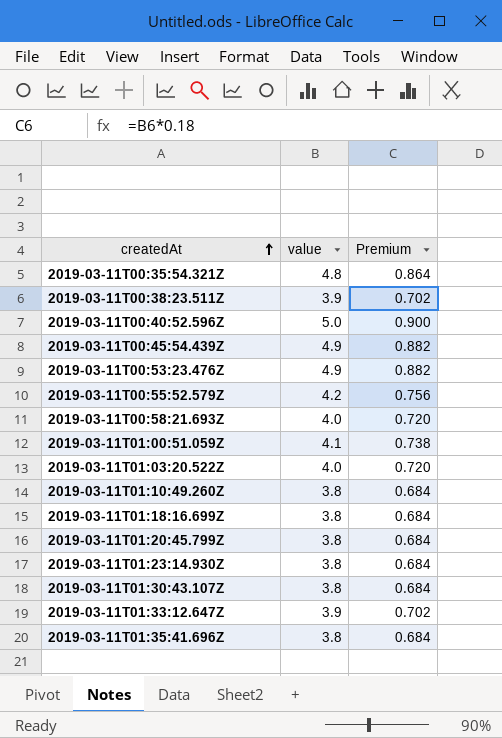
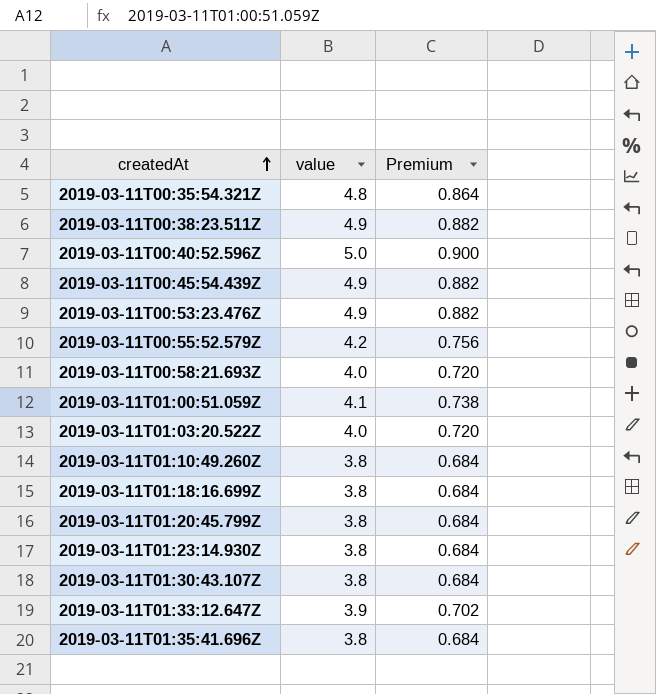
2019-03-11T00:38:23.511Z | value: 3.9 -> 4.9
2019-03-11T00:38:23.511Z | Premium: 0.702 -> 0.882

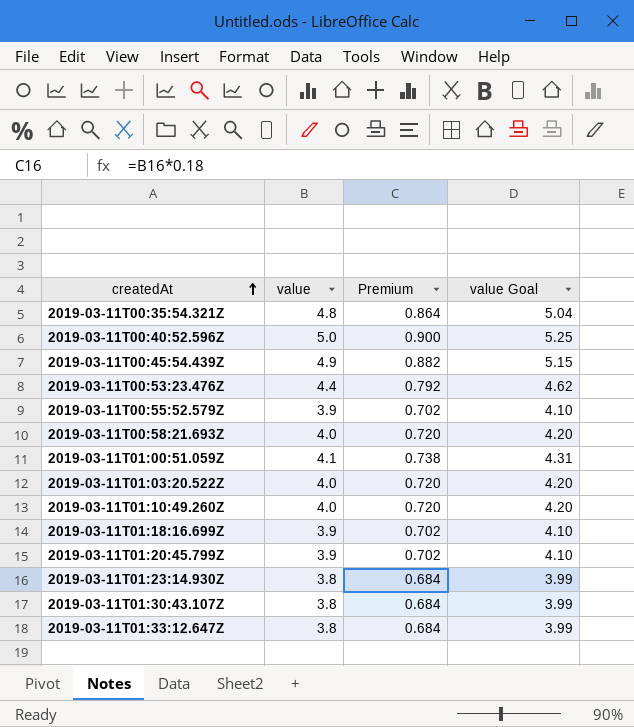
column value Goal | formula: none -> [value] * 1.05
row 2019-03-11T00:38:23.511Z: 4.9 | 0.882 -> none
row 2019-03-11T01:35:41.696Z: 3.8 | 0.684 -> none
2019-03-11T00:53:23.476Z | value: 4.9 -> 4.4
2019-03-11T00:53:23.476Z | Premium: 0.882 -> 0.792
2019-03-11T00:55:52.579Z | value: 4.2 -> 3.9
2019-03-11T00:55:52.579Z | Premium: 0.756 -> 0.702
2019-03-11T01:10:49.260Z | value: 3.8 -> 4.0
2019-03-11T01:10:49.260Z | Premium: 0.684 -> 0.720
2019-03-11T01:18:16.699Z | value: 3.8 -> 3.9
2019-03-11T01:18:16.699Z | Premium: 0.684 -> 0.702
2019-03-11T01:20:45.799Z | value: 3.8 -> 3.9
2019-03-11T01:20:45.799Z | Premium: 0.684 -> 0.702
2019-03-11T01:33:12.647Z | value: 3.9 -> 3.8
2019-03-11T01:33:12.647Z | Premium: 0.702 -> 0.684

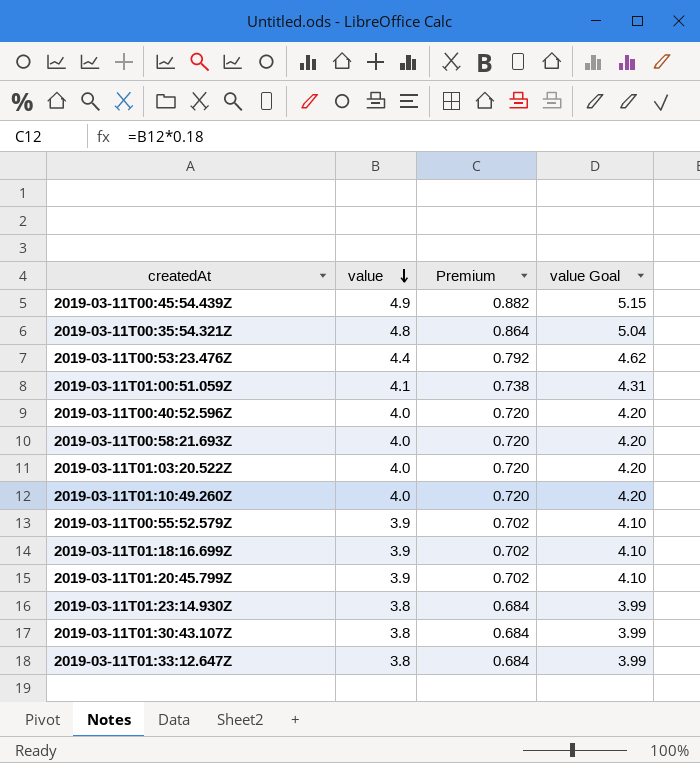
row order: createdAt ascending -> value descending
2019-03-11T00:40:52.596Z | value: 5.0 -> 4.0
2019-03-11T00:40:52.596Z | Premium: 0.900 -> 0.720
2019-03-11T00:40:52.596Z | value Goal: 5.25 -> 4.20

